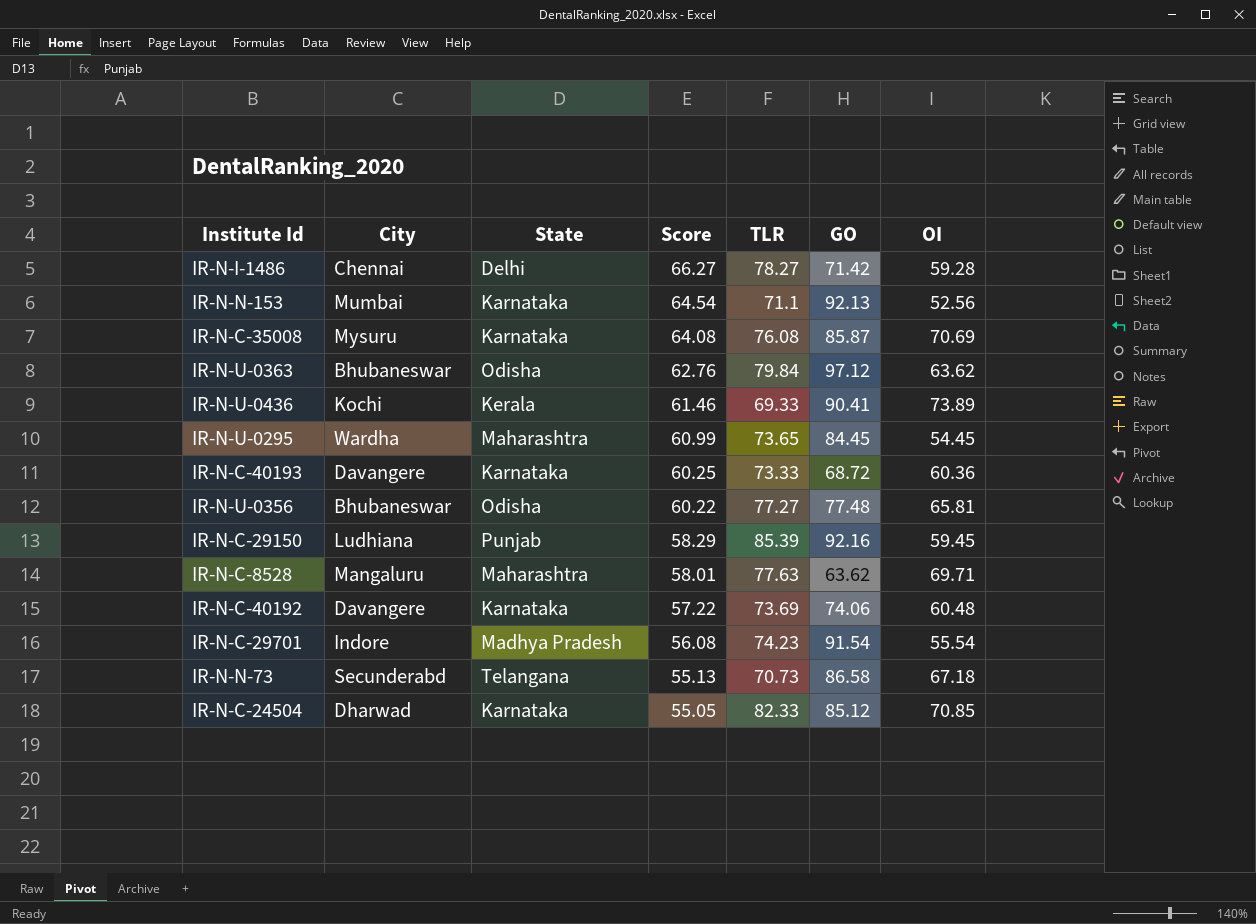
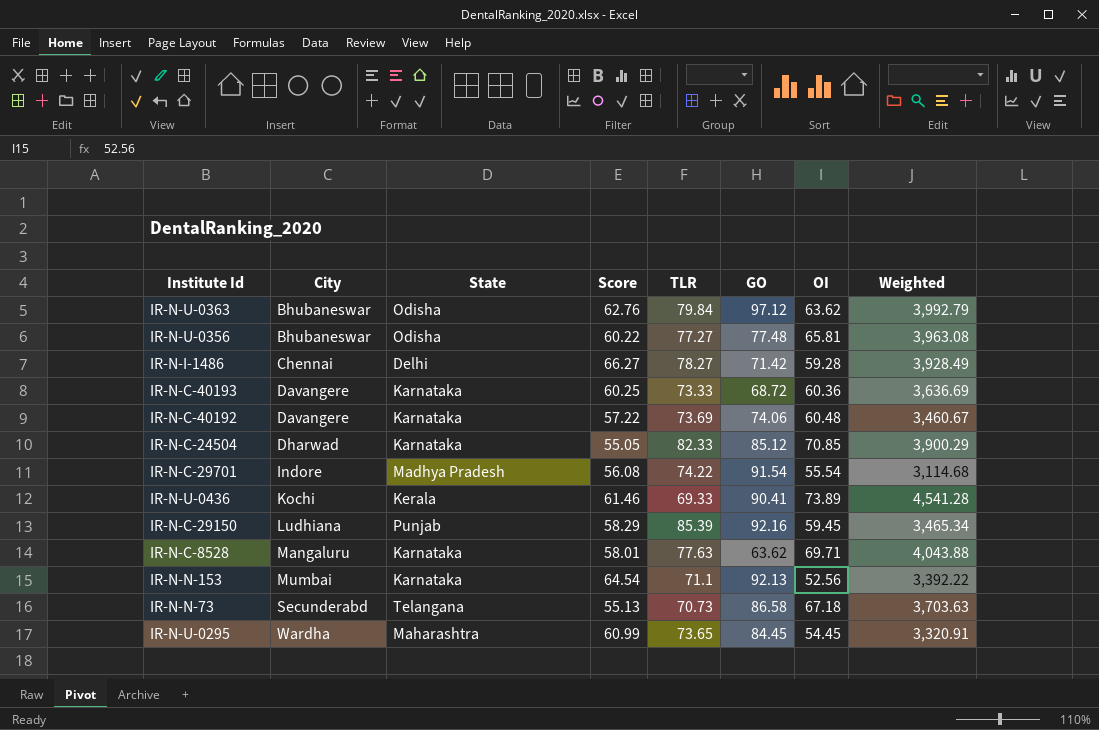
row order: Score descending -> City ascending
column Weighted | formula: none -> [Score] * [OI]
row IR-N-C-35008: Mysuru | Karnataka | 64.08 | 76.08 | 85.87 | 70.69 -> none
IR-N-C-29701 | TLR: 74.23 -> 74.22
IR-N-C-8528 | State: Maharashtra -> Karnataka

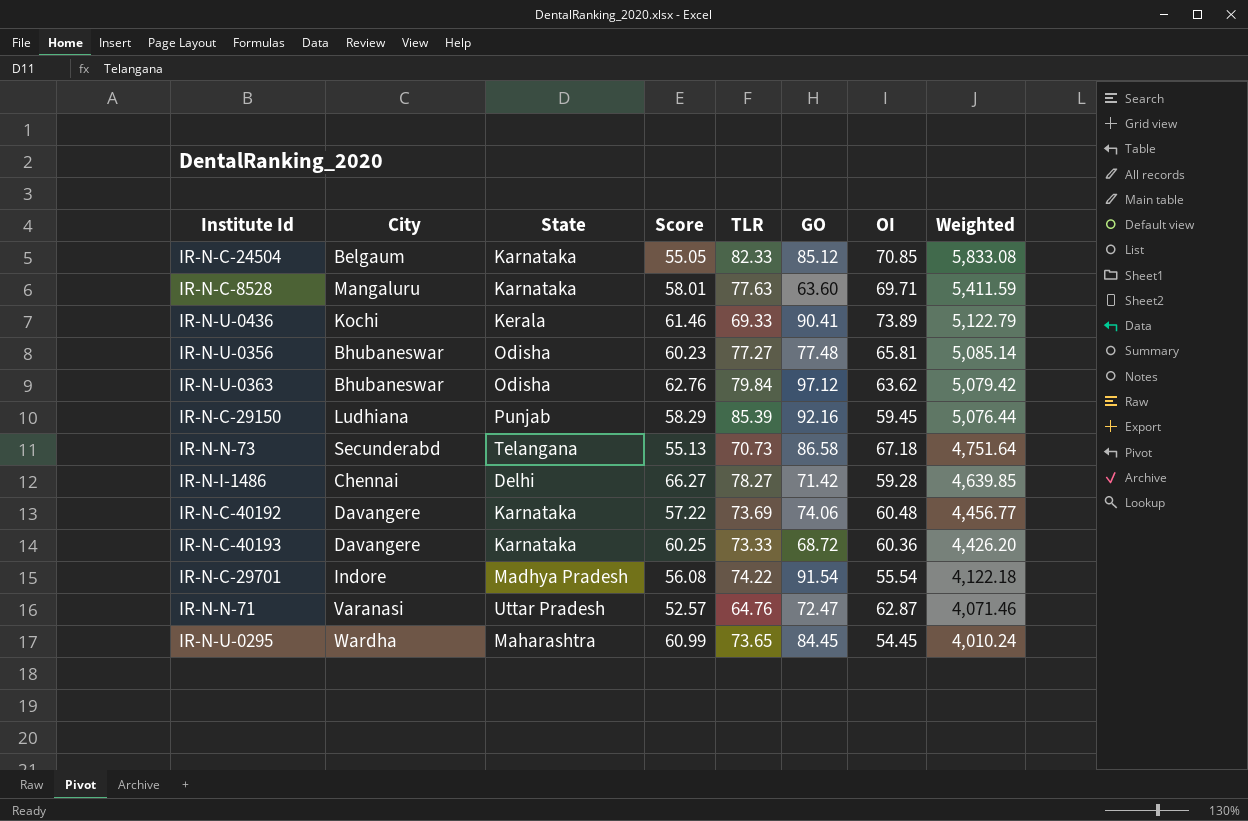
row order: City ascending -> Weighted descending
column Weighted | formula: [Score] * [OI] -> [TLR] * [OI]
row IR-N-N-153: Mumbai | Karnataka | 64.54 | 71.1 | 92.13 | 52.56 | 3,392.22 -> none
IR-N-C-24504 | City: Dharwad -> Belgaum
IR-N-C-8528 | GO: 63.62 -> 63.60
IR-N-U-0356 | Score: 60.22 -> 60.23
row IR-N-N-71: none -> Varanasi | Uttar Pradesh | 52.57 | 64.76 | 72.47 | 62.87 | 4,071.46

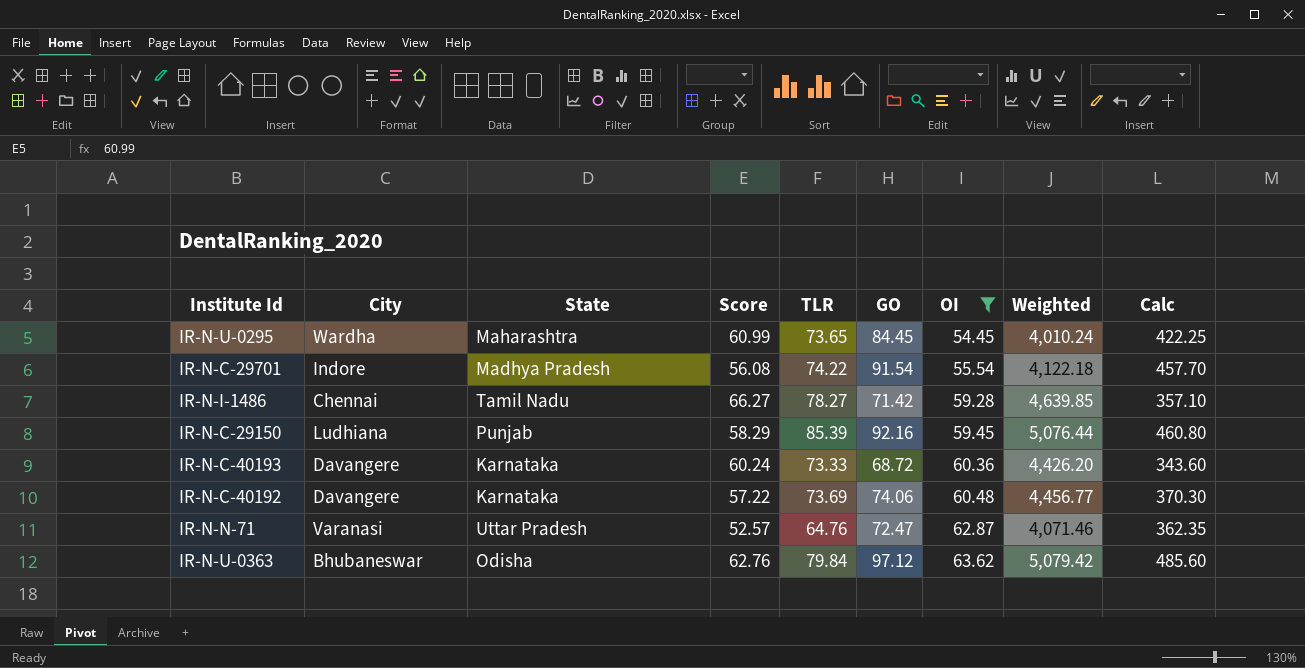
filter: none -> OI <= 63.62
row order: Weighted descending -> OI ascending
column Calc | formula: none -> [GO] * 5
IR-N-I-1486 | State: Delhi -> Tamil Nadu
IR-N-C-40193 | Score: 60.25 -> 60.24

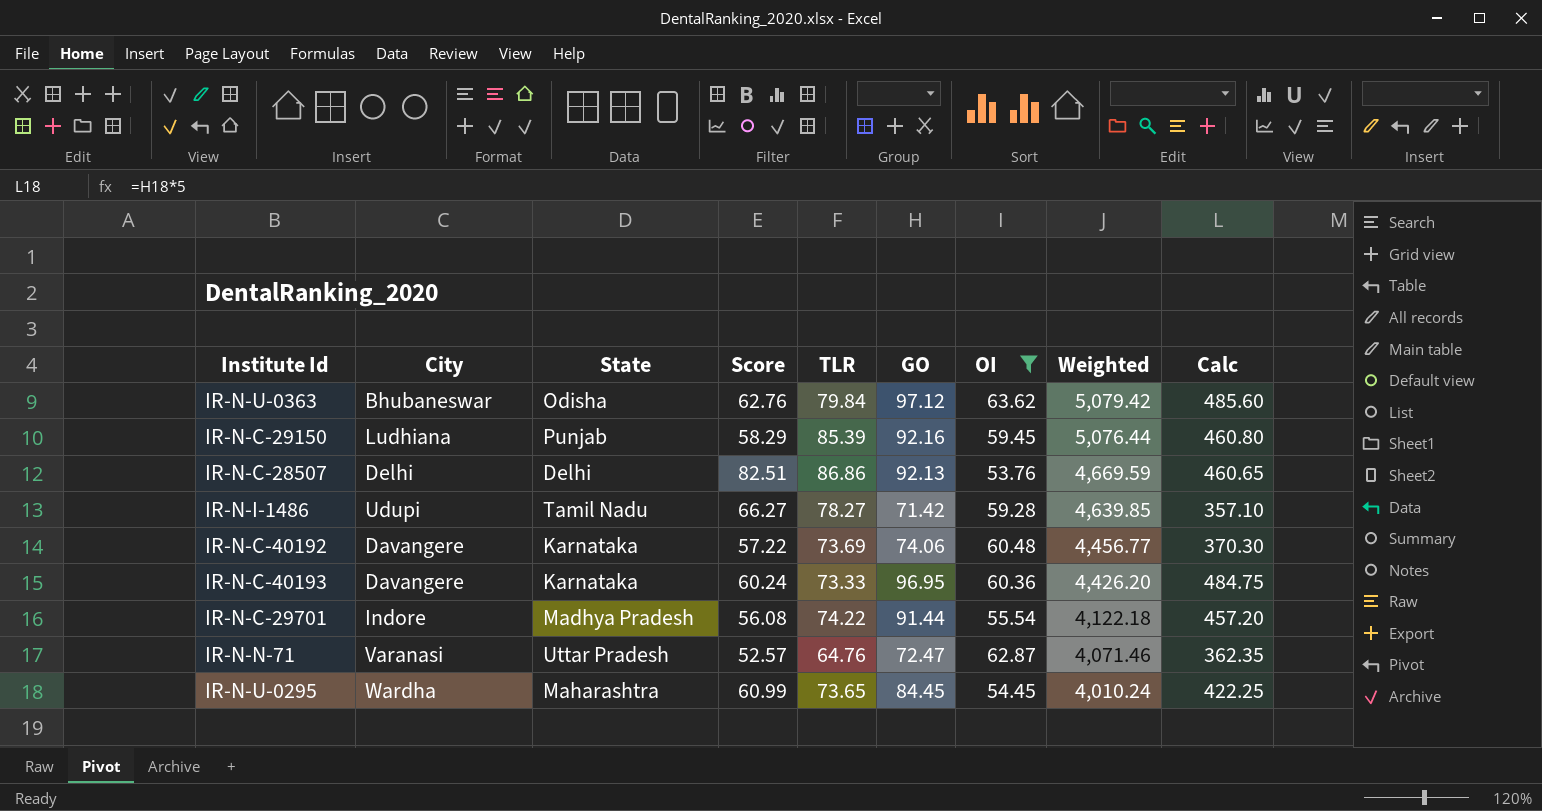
row order: OI ascending -> Weighted descending
row IR-N-C-28507: none -> Delhi | Delhi | 82.51 | 86.86 | 92.13 | 53.76 | 4,669.59 | 460.65
IR-N-I-1486 | City: Chennai -> Udupi
IR-N-C-40193 | GO: 68.72 -> 96.95
IR-N-C-40193 | Calc: 343.60 -> 484.75
IR-N-C-29701 | GO: 91.54 -> 91.44
IR-N-C-29701 | Calc: 457.70 -> 457.20

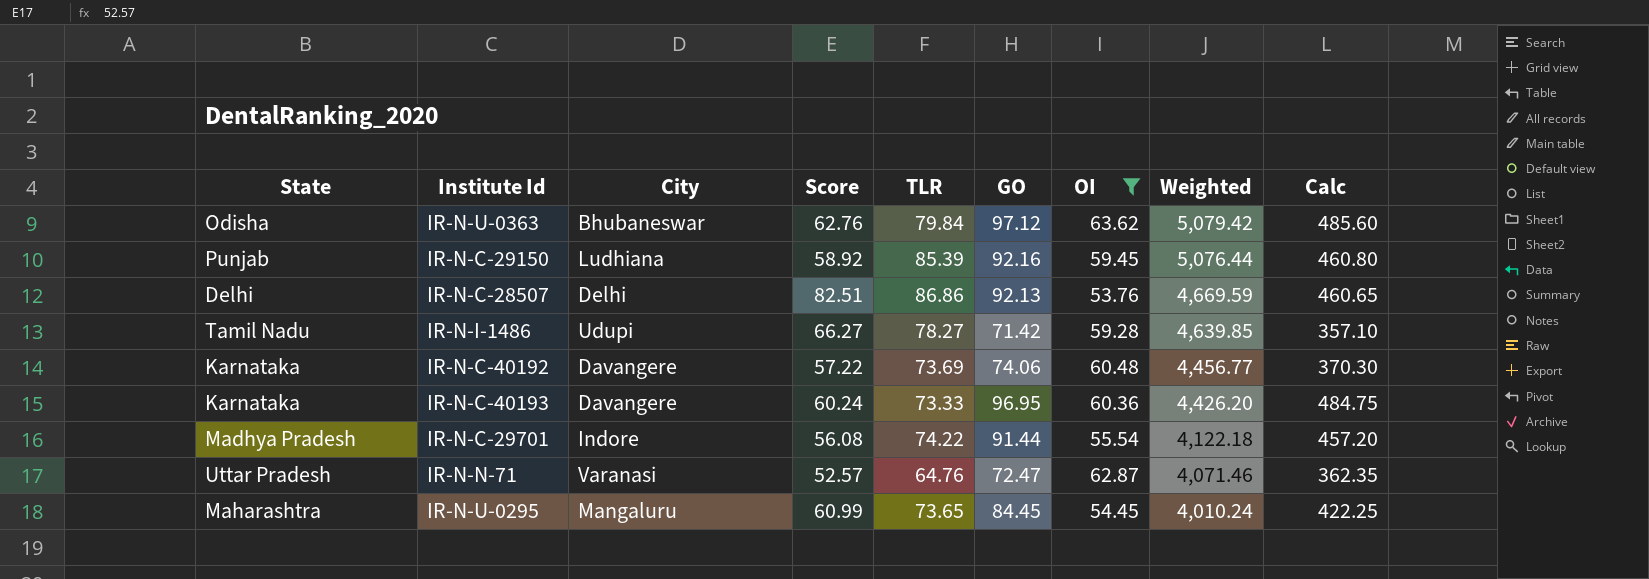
column State | position: 3 -> 1
IR-N-C-29150 | Score: 58.29 -> 58.92
IR-N-U-0295 | City: Wardha -> Mangaluru

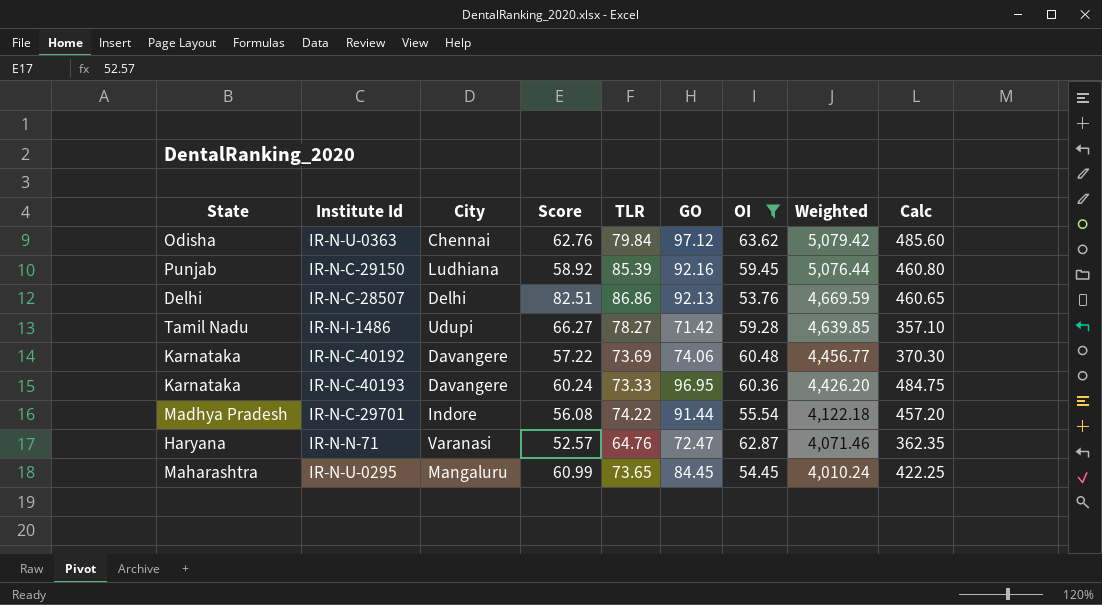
IR-N-U-0363 | City: Bhubaneswar -> Chennai
IR-N-N-71 | State: Uttar Pradesh -> Haryana

